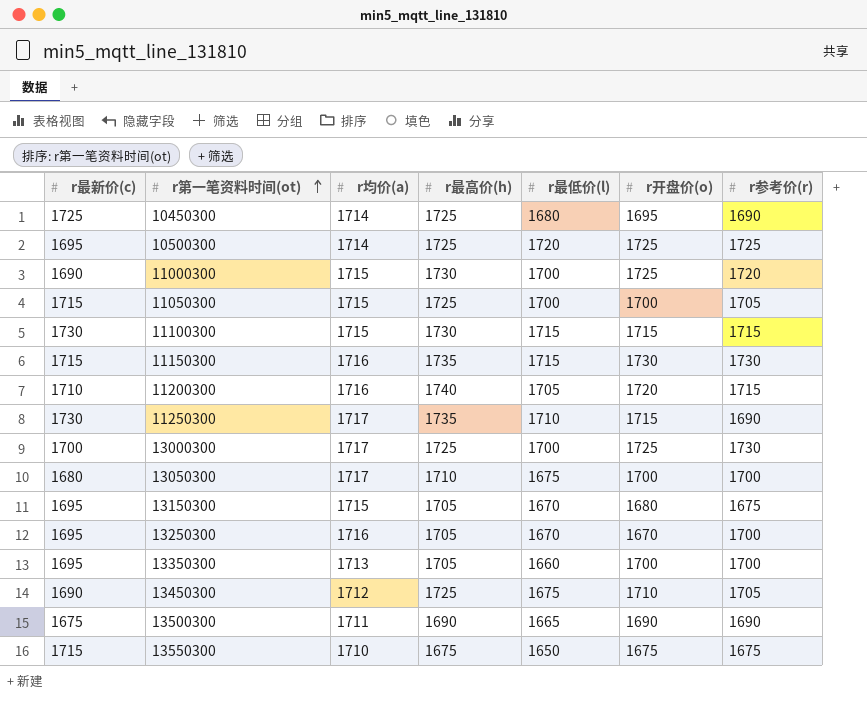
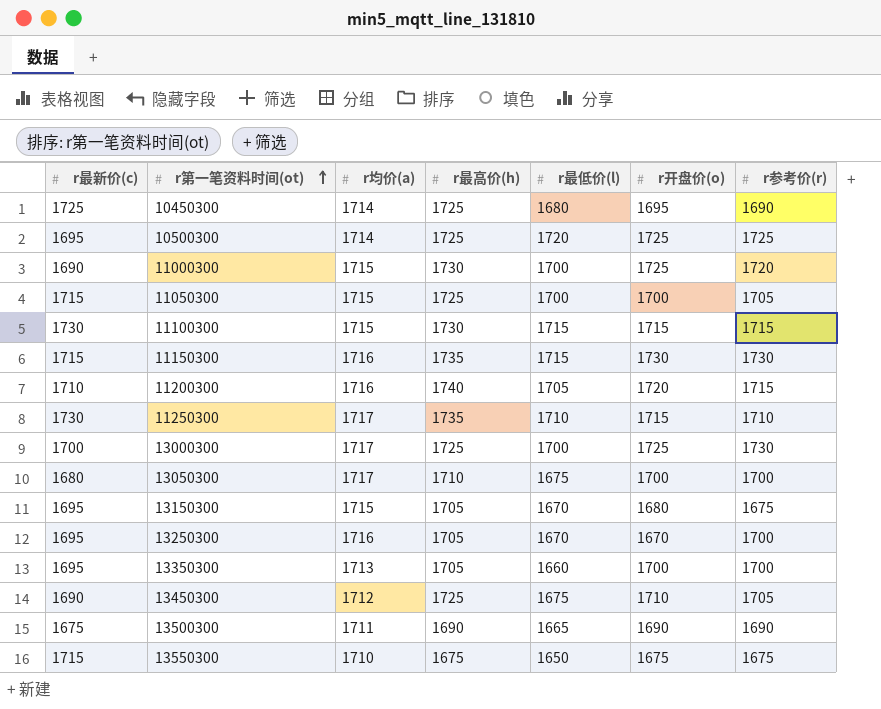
11250300 | r参考价(r): 1690 -> 1710

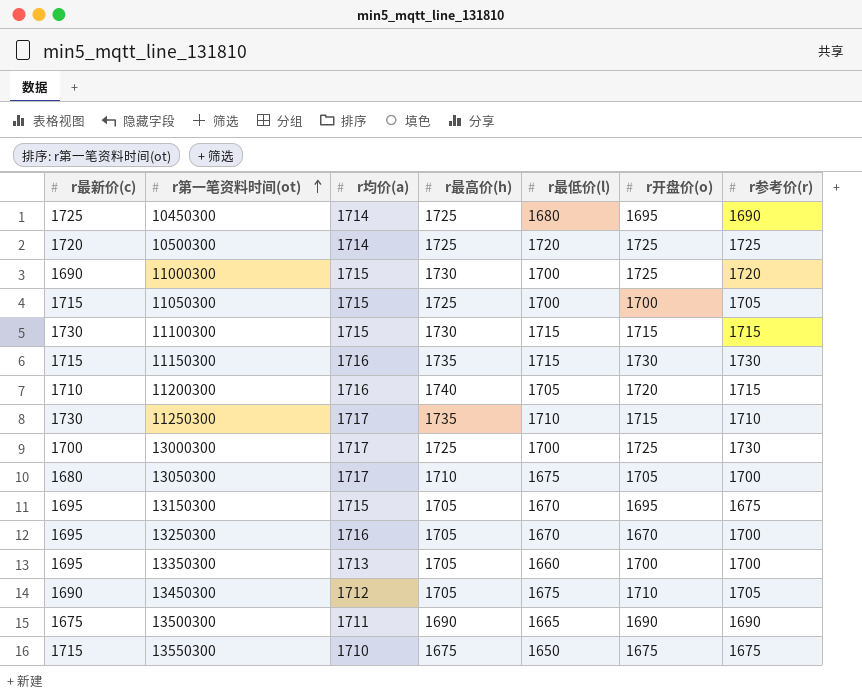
10500300 | r最新价(c): 1695 -> 1720
13050300 | r开盘价(o): 1700 -> 1705
13150300 | r开盘价(o): 1680 -> 1695
13450300 | r最高价(h): 1725 -> 1705

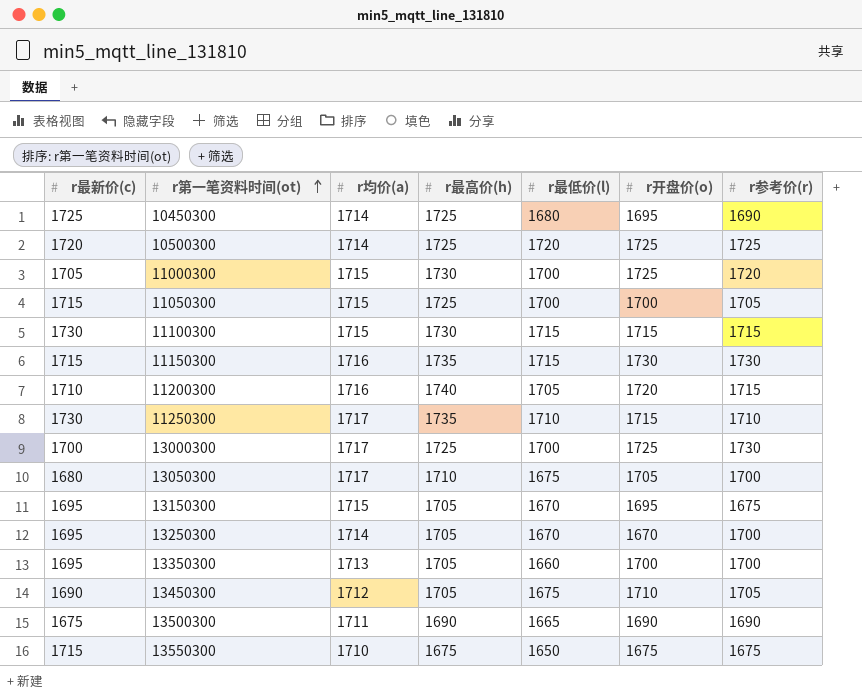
11000300 | r最新价(c): 1690 -> 1705
13250300 | r均价(a): 1716 -> 1714

